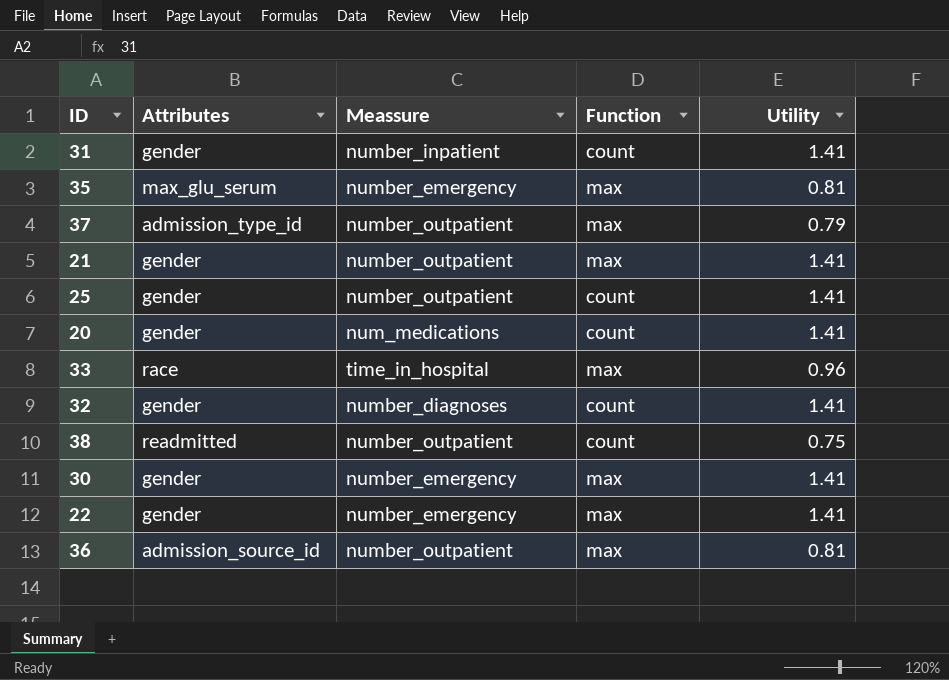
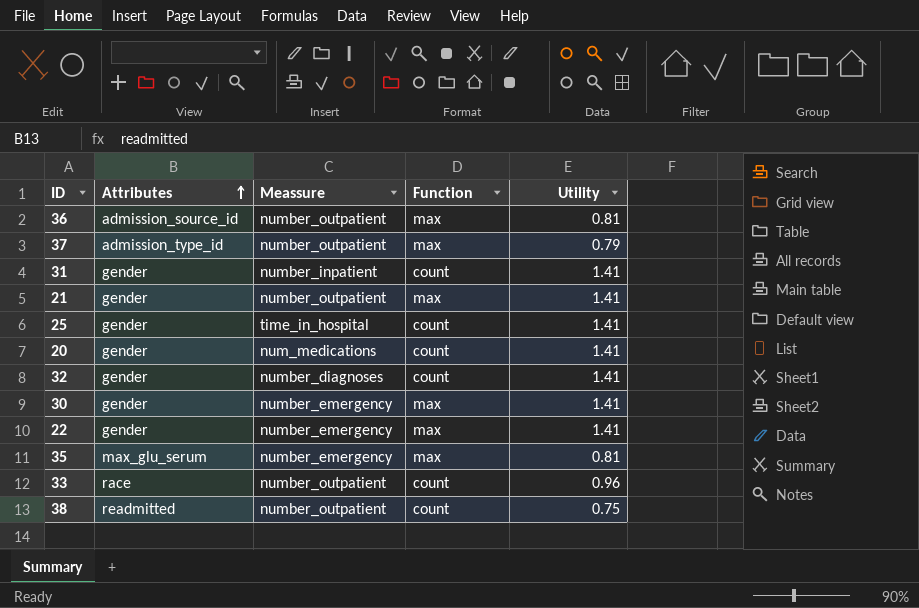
row order: none -> Attributes ascending
25 | Meassure: number_outpatient -> time_in_hospital
33 | Meassure: time_in_hospital -> number_outpatient
33 | Function: max -> count

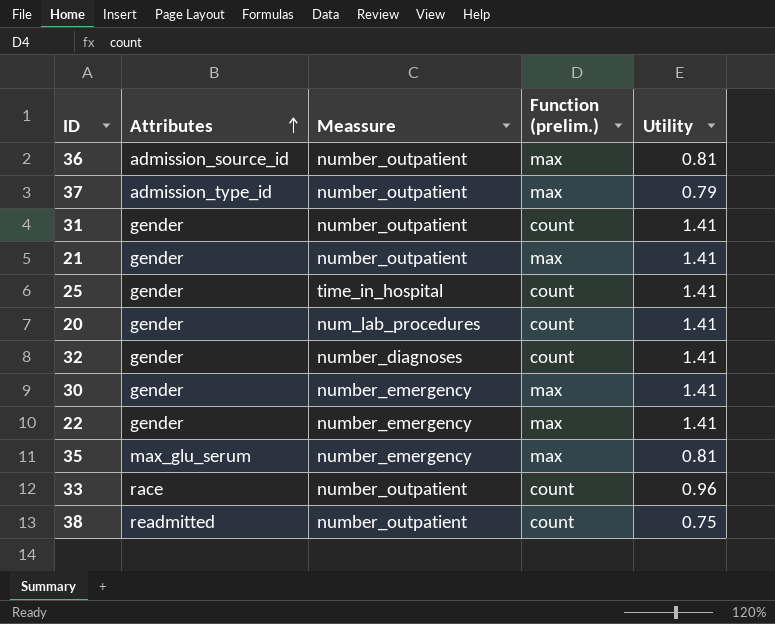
column name: Function -> Function (prelim.)
31 | Meassure: number_inpatient -> number_outpatient
20 | Meassure: num_medications -> num_lab_procedures

